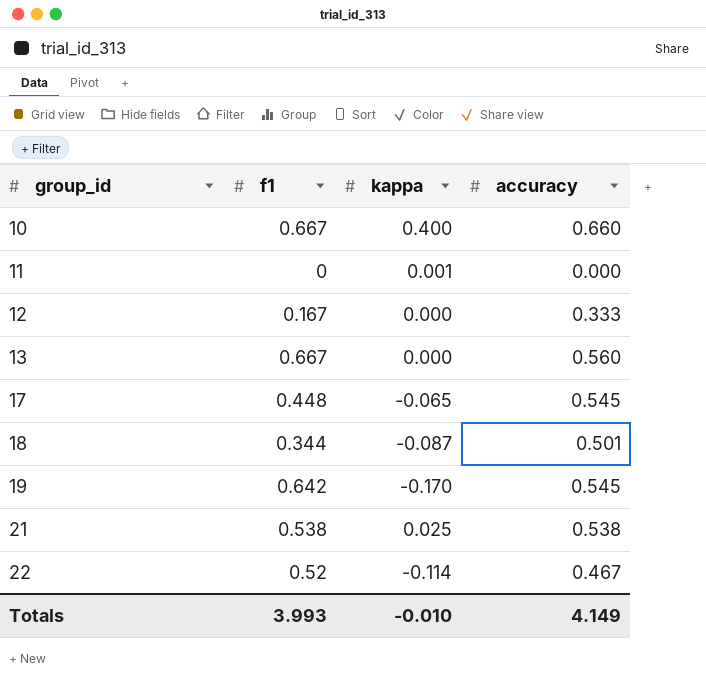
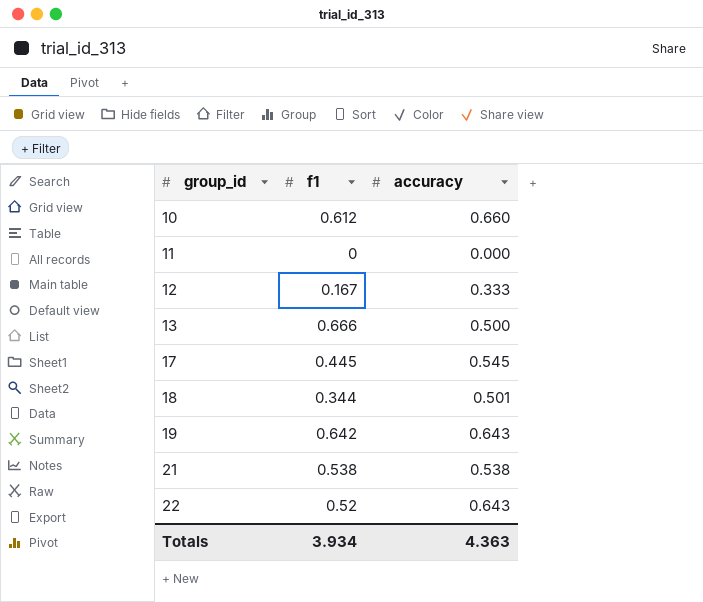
column kappa | position: 3 -> none
10 | f1: 0.667 -> 0.612
13 | f1: 0.667 -> 0.666
13 | accuracy: 0.560 -> 0.500
17 | f1: 0.448 -> 0.445
19 | accuracy: 0.545 -> 0.643
22 | accuracy: 0.467 -> 0.643
Totals | f1: 3.993 -> 3.934
Totals | accuracy: 4.149 -> 4.363

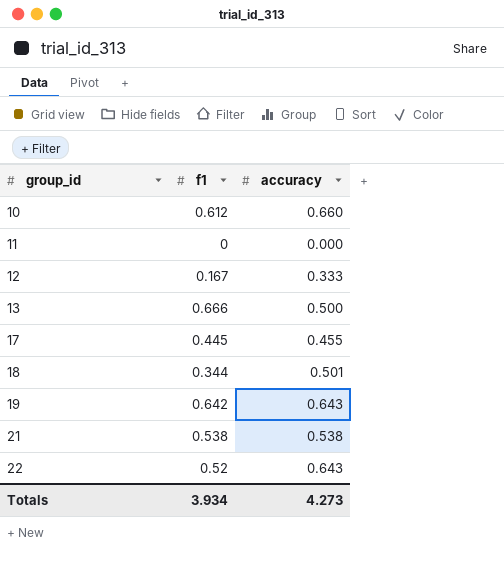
17 | accuracy: 0.545 -> 0.455
Totals | accuracy: 4.363 -> 4.273

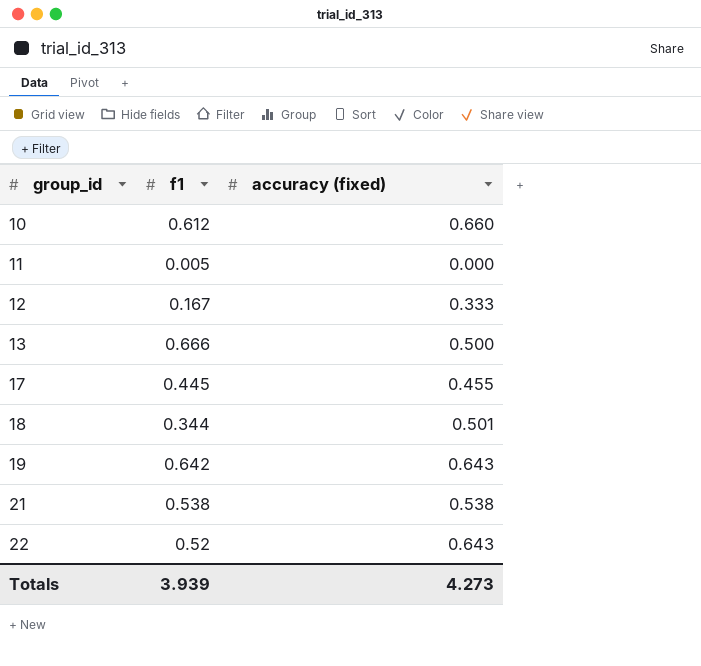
column name: accuracy -> accuracy (fixed)
11 | f1: 0 -> 0.005
Totals | f1: 3.934 -> 3.939

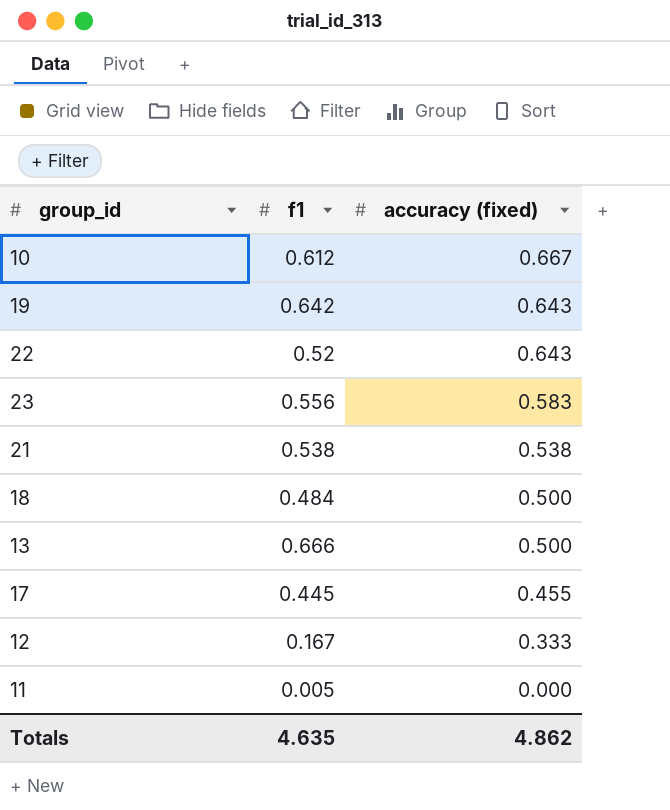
row order: group_id ascending -> accuracy (fixed) descending
10 | accuracy (fixed): 0.660 -> 0.667
row 23: none -> 0.556 | 0.583
18 | f1: 0.344 -> 0.484
18 | accuracy (fixed): 0.501 -> 0.500
Totals | f1: 3.939 -> 4.635
Totals | accuracy (fixed): 4.273 -> 4.862

